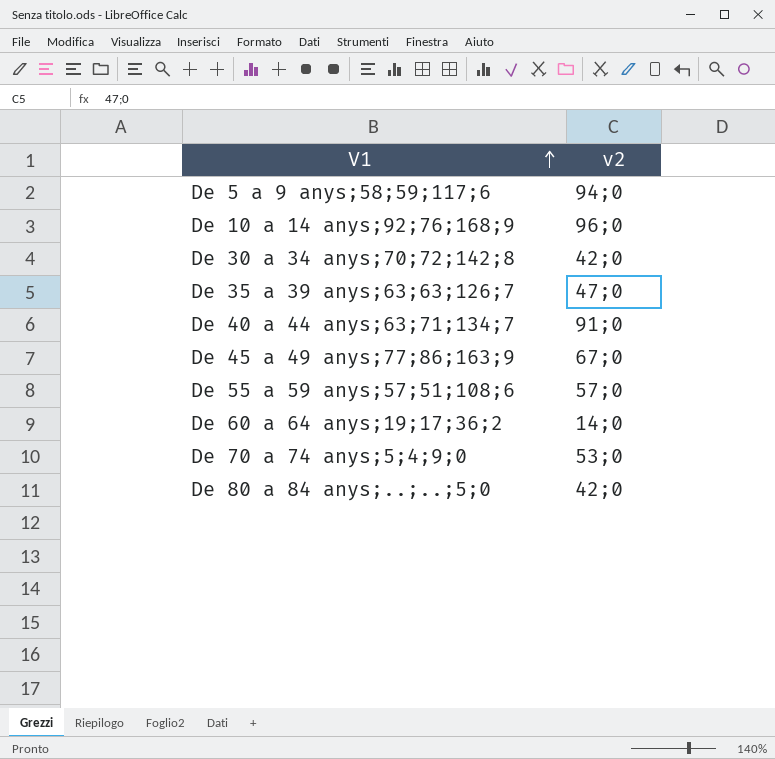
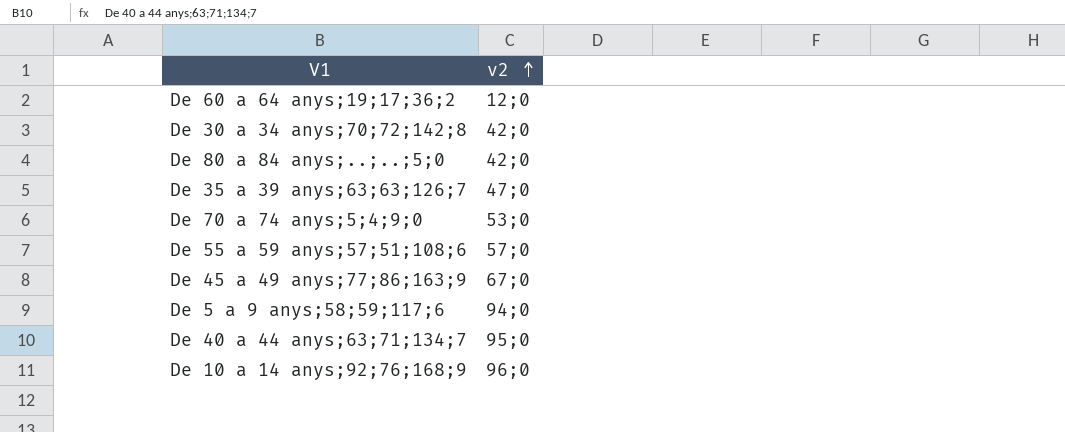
row order: V1 ascending -> v2 ascending
De 60 a 64 anys;19;17;36;2 | v2: 14;0 -> 12;0
De 40 a 44 anys;63;71;134;7 | v2: 91;0 -> 95;0

